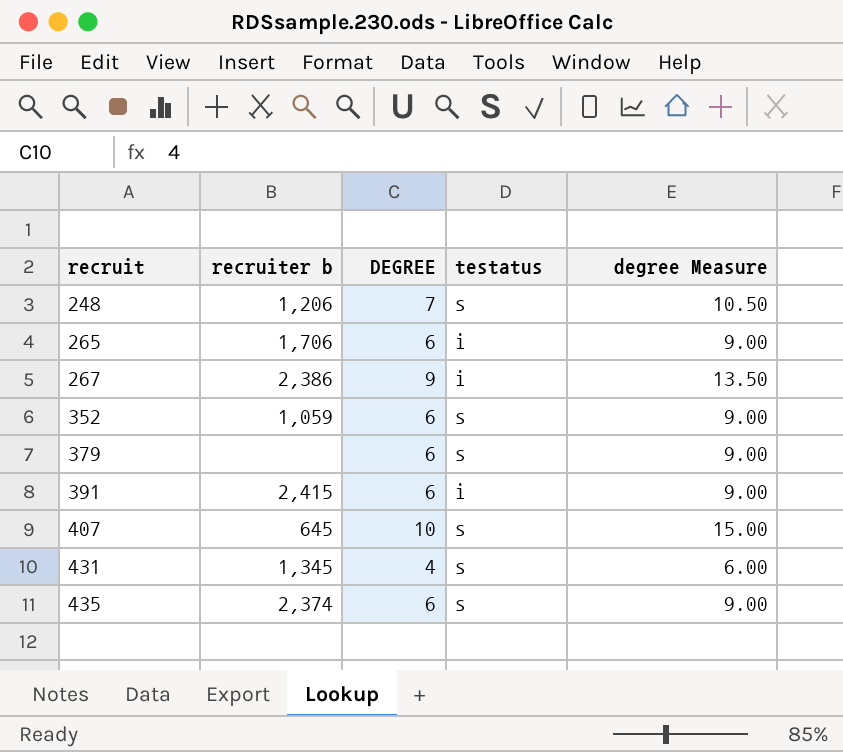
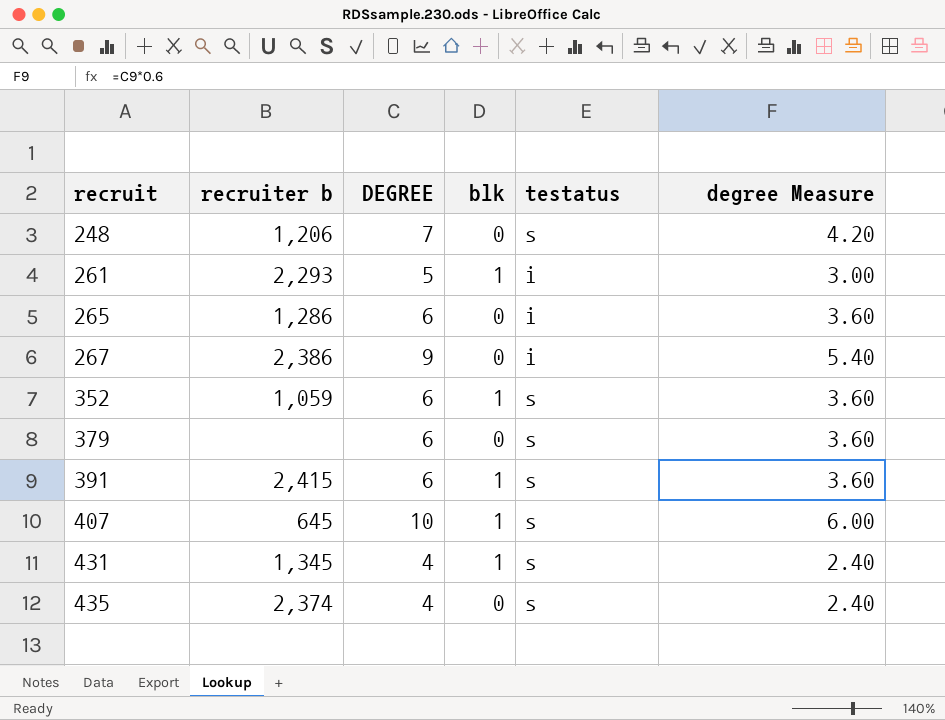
column blk | position: none -> 4
column degree Measure | formula: [DEGREE] * 1.5 -> [DEGREE] * 0.6
row 261: none -> 2,293 | 5 | 1 | i | 3.00
265 | recruiter b: 1,706 -> 1,286
391 | testatus: i -> s
435 | DEGREE: 6 -> 4

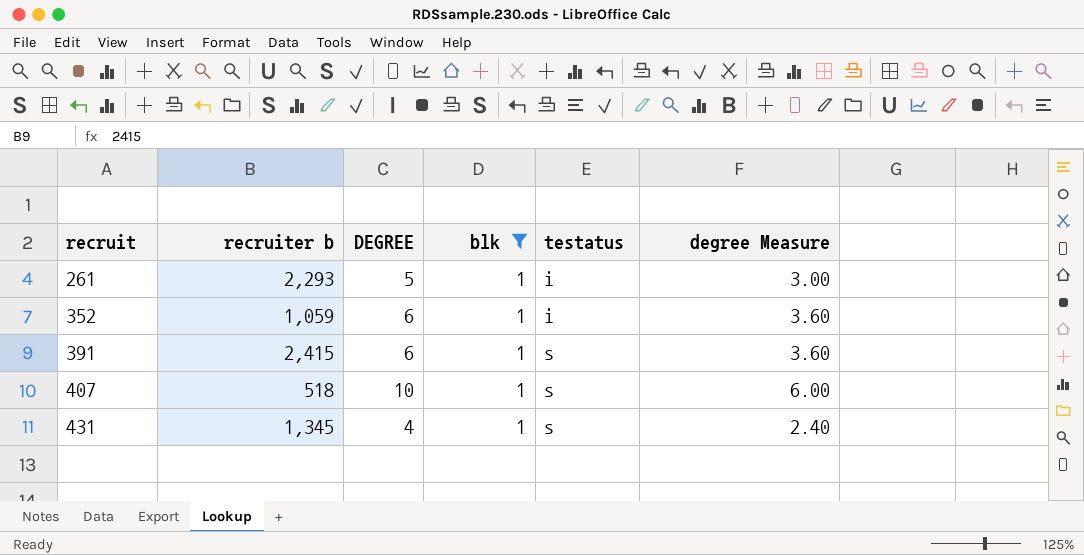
filter: none -> blk = 1
352 | testatus: s -> i
407 | recruiter b: 645 -> 518

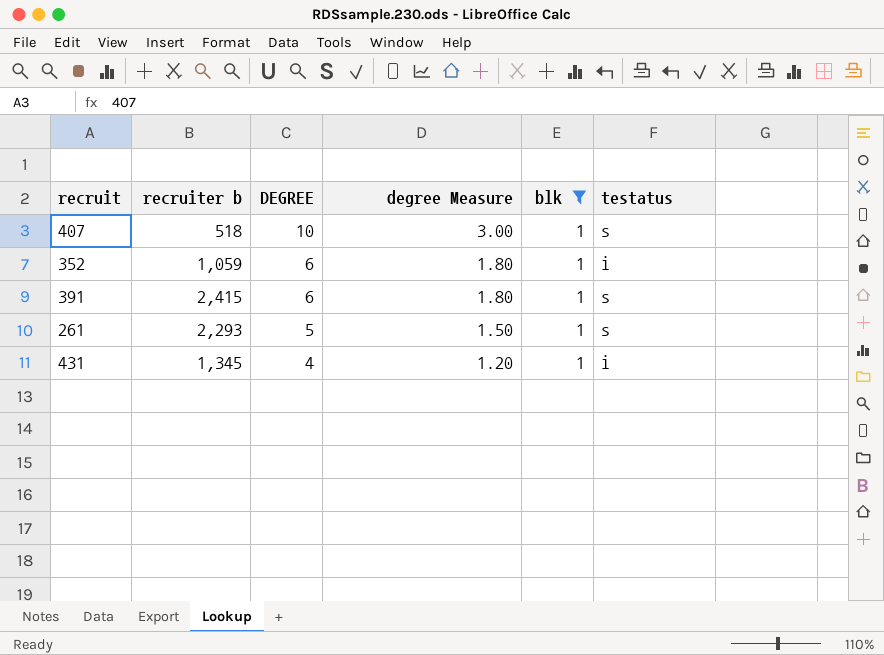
row order: recruit ascending -> DEGREE descending
column degree Measure | formula: [DEGREE] * 0.6 -> [DEGREE] * 0.3
column degree Measure | position: 6 -> 4
261 | testatus: i -> s
431 | testatus: s -> i

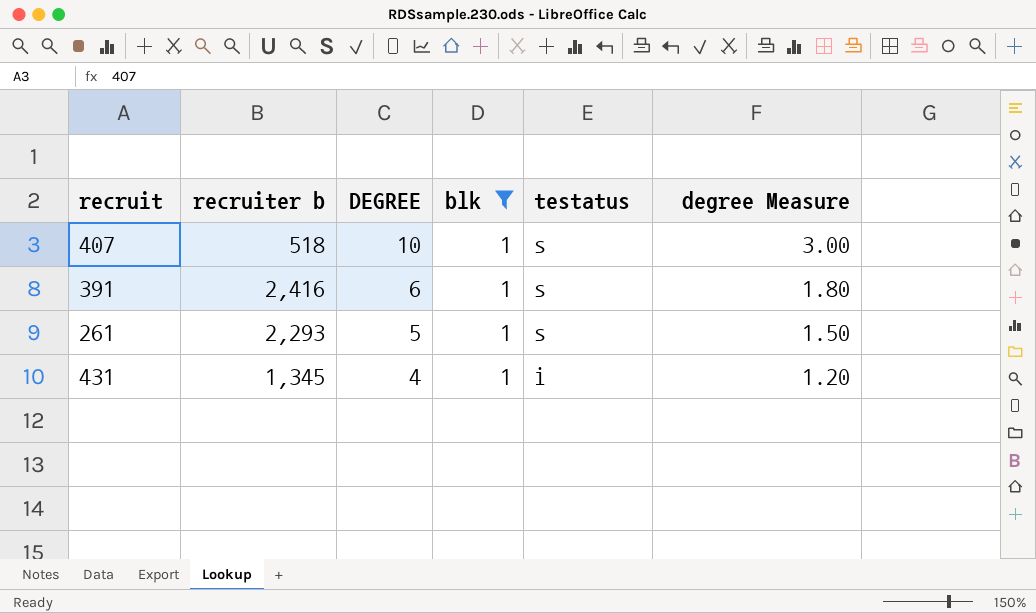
column degree Measure | position: 4 -> 6
row 352: 1,059 | 6 | 1.80 | 1 | i -> none
391 | recruiter b: 2,415 -> 2,416

